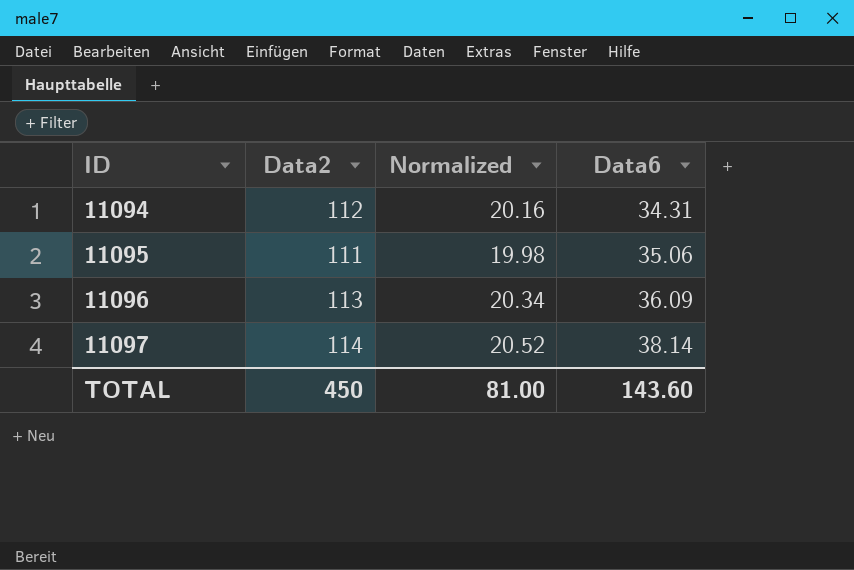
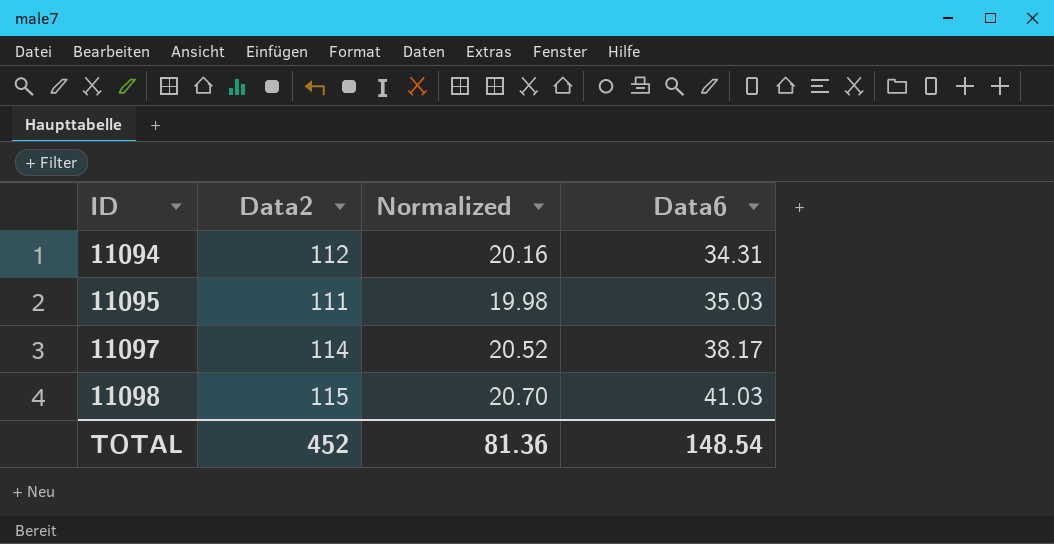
row 11096: 113 | 20.34 | 36.09 -> none
11095 | Data6: 35.06 -> 35.03
11097 | Data6: 38.14 -> 38.17
row 11098: none -> 115 | 20.70 | 41.03
TOTAL | Data2: 450 -> 452
TOTAL | Normalized: 81.00 -> 81.36
TOTAL | Data6: 143.60 -> 148.54

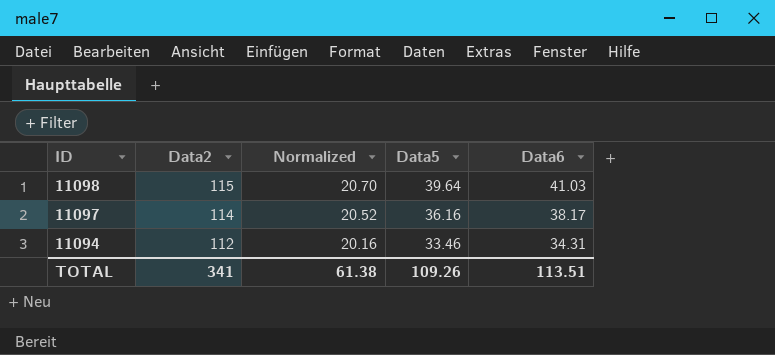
row order: ID ascending -> ID descending
column Data5 | position: none -> 4
row 11095: 111 | 19.98 | 35.03 -> none
TOTAL | Data2: 452 -> 341
TOTAL | Normalized: 81.36 -> 61.38
TOTAL | Data6: 148.54 -> 113.51

